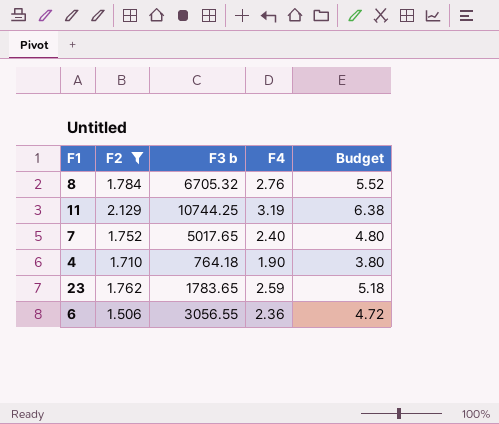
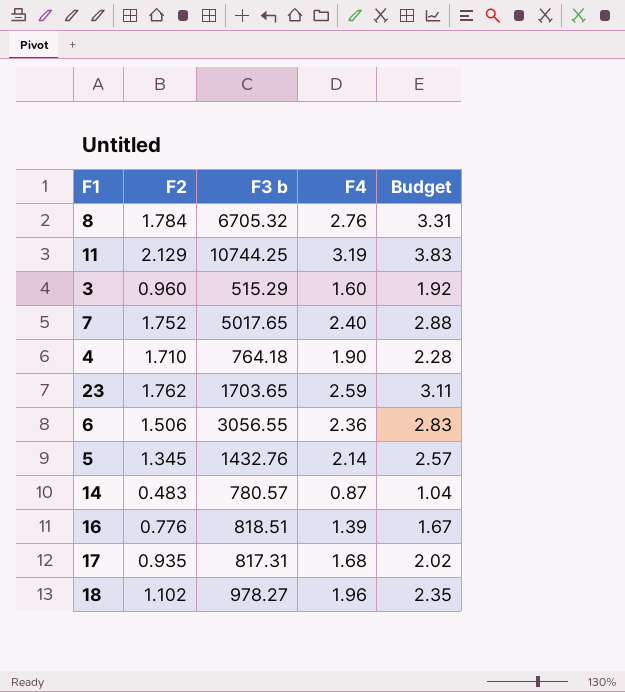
filter: F2 >= 1.506 -> none
column Budget | formula: [F4] * 2 -> [F4] * 1.2
23 | F3 b: 1783.65 -> 1703.65

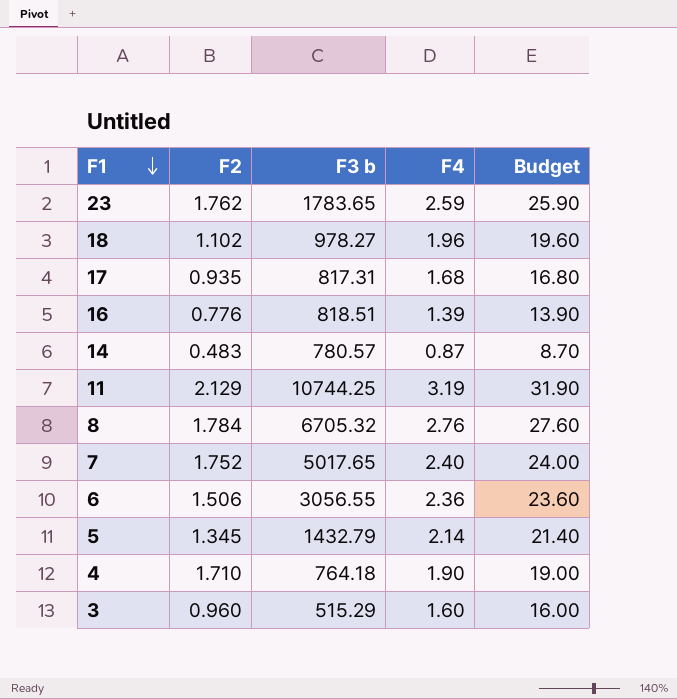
row order: none -> F1 descending
column Budget | formula: [F4] * 1.2 -> [F4] * 10
23 | F3 b: 1703.65 -> 1783.65
5 | F3 b: 1432.76 -> 1432.79

